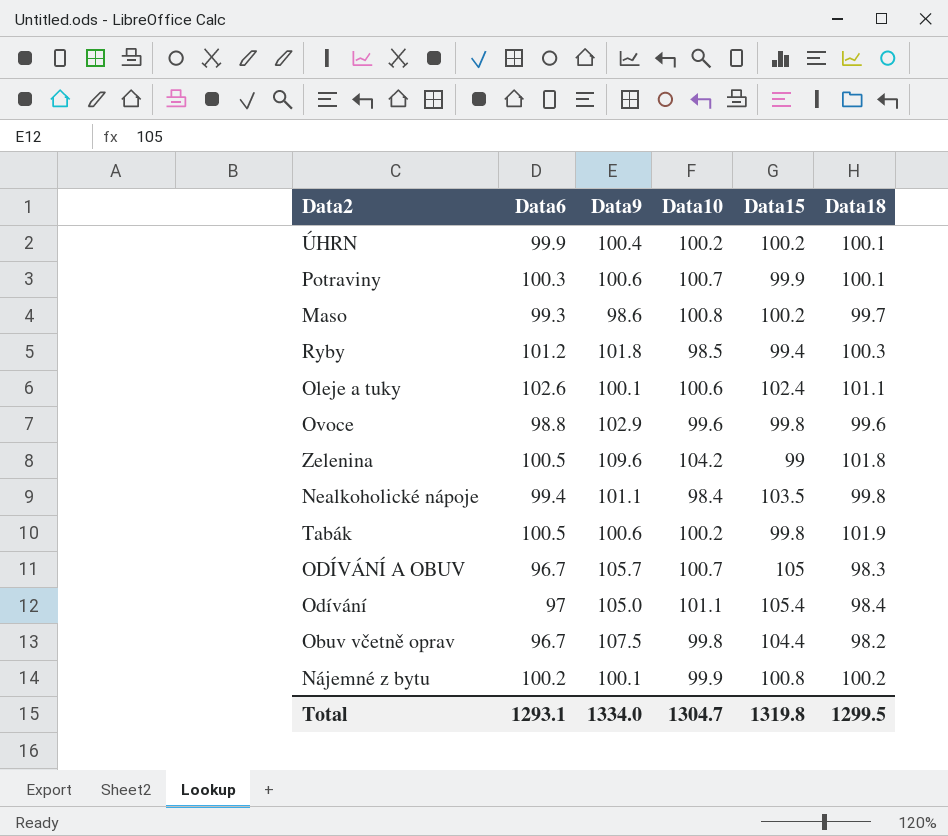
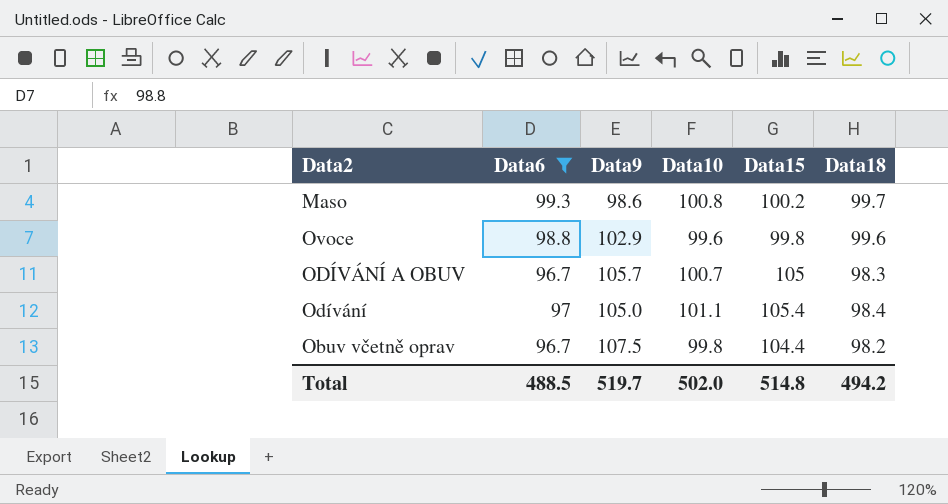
filter: none -> Data6 <= 99.3
Total | Data6: 1293.1 -> 488.5
Total | Data9: 1334.0 -> 519.7
Total | Data10: 1304.7 -> 502.0
Total | Data15: 1319.8 -> 514.8
Total | Data18: 1299.5 -> 494.2

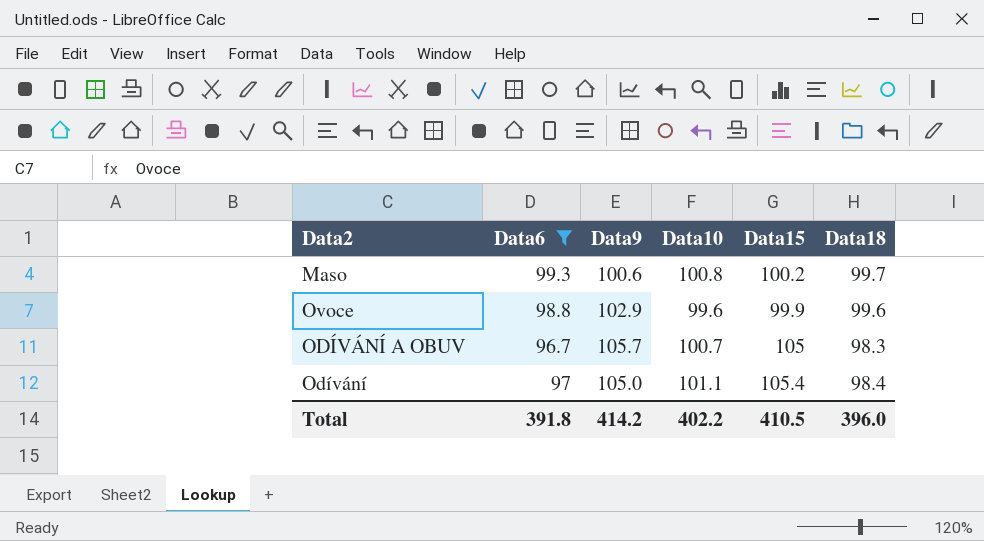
row Obuv včetně oprav: 96.7 | 107.5 | 99.8 | 104.4 | 98.2 -> none
Maso | Data9: 98.6 -> 100.6
Ovoce | Data15: 99.8 -> 99.9
Total | Data6: 488.5 -> 391.8
Total | Data9: 519.7 -> 414.2
Total | Data10: 502.0 -> 402.2
Total | Data15: 514.8 -> 410.5
Total | Data18: 494.2 -> 396.0

